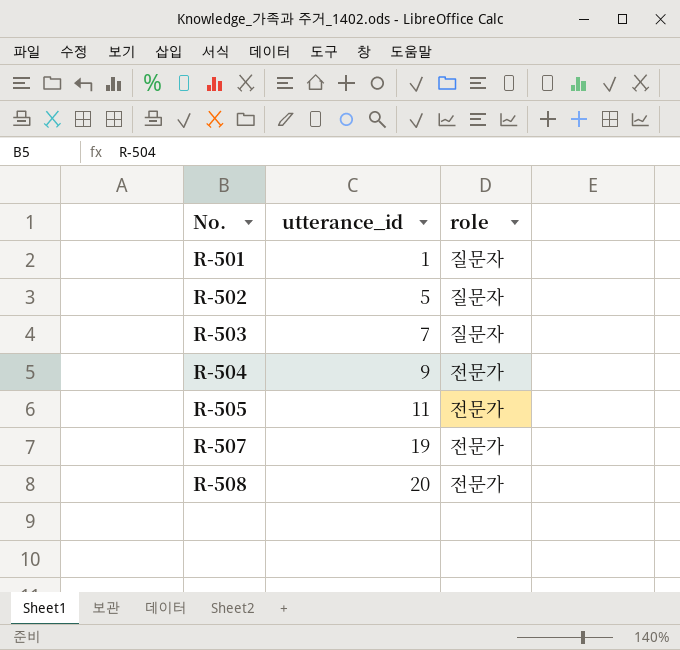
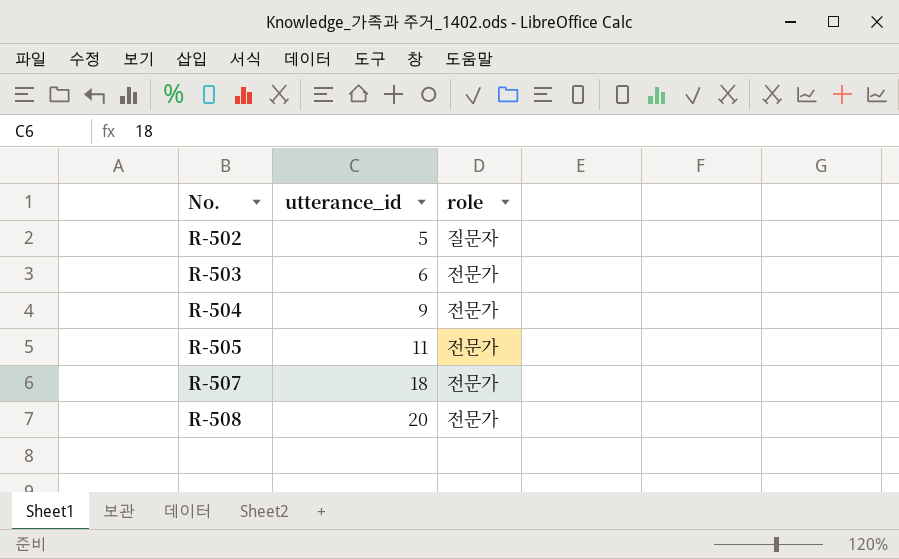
row R-501: 1 | 질문자 -> none
R-503 | utterance_id: 7 -> 6
R-503 | role: 질문자 -> 전문가
R-507 | utterance_id: 19 -> 18

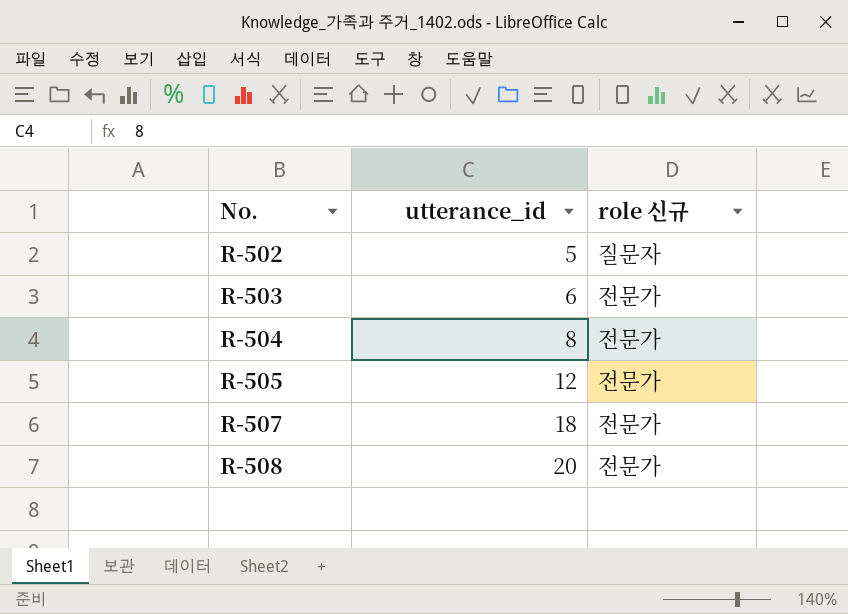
column name: role -> role 신규
R-504 | utterance_id: 9 -> 8
R-505 | utterance_id: 11 -> 12

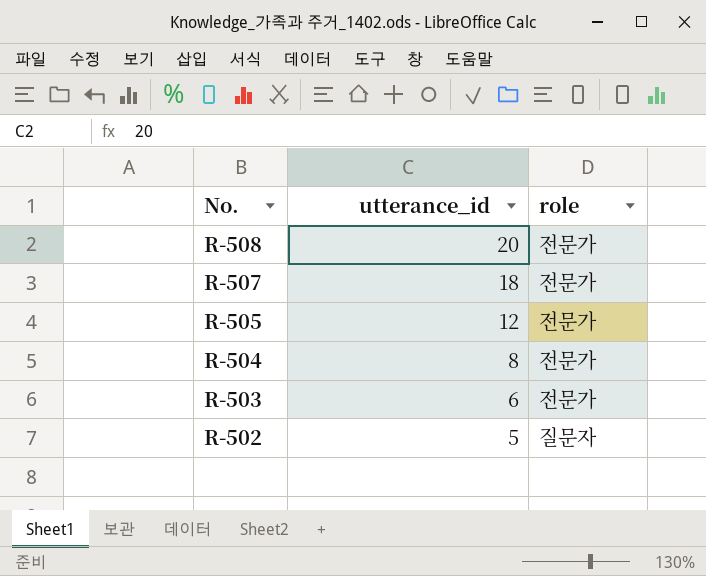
row order: No. ascending -> No. descending
column name: role 신규 -> role

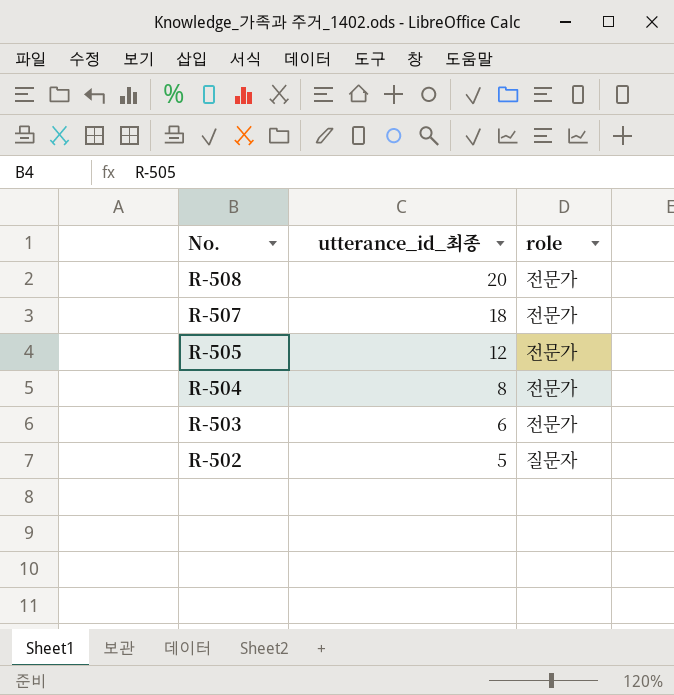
column name: utterance_id -> utterance_id_최종

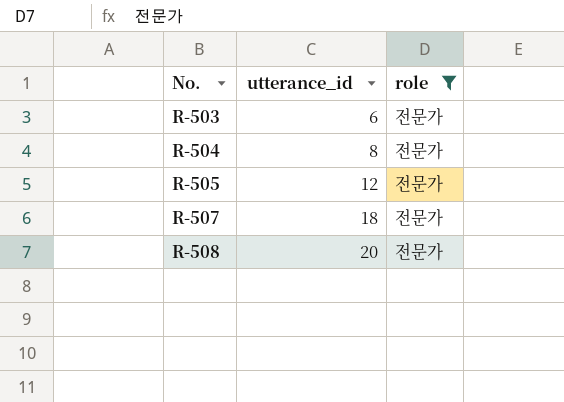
filter: none -> role = 전문가
row order: No. descending -> No. ascending
column name: utterance_id_최종 -> utterance_id

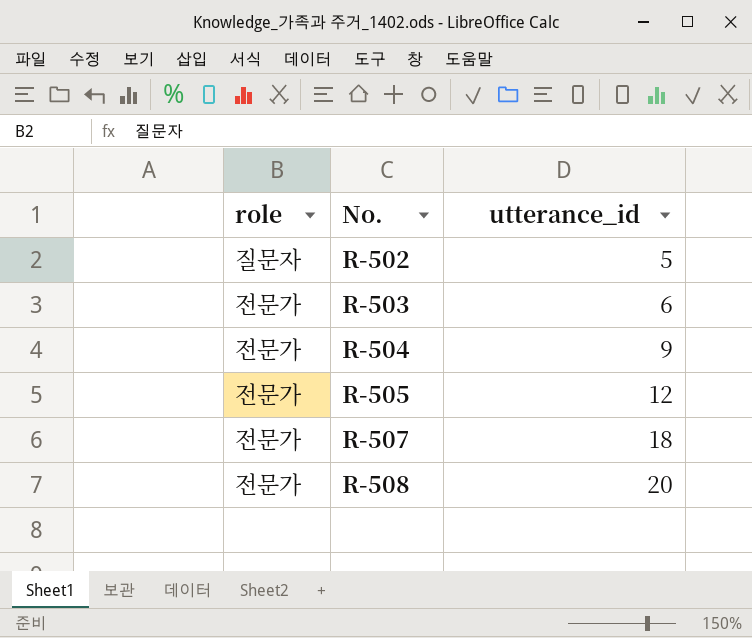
filter: role = 전문가 -> none
column role | position: 3 -> 1
R-504 | utterance_id: 8 -> 9

